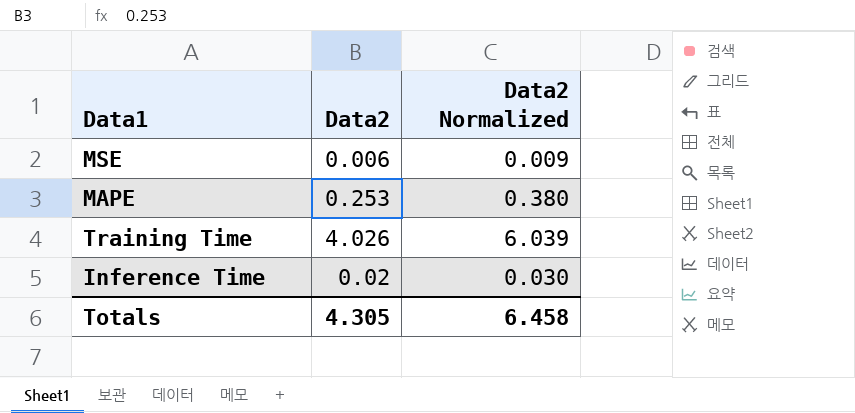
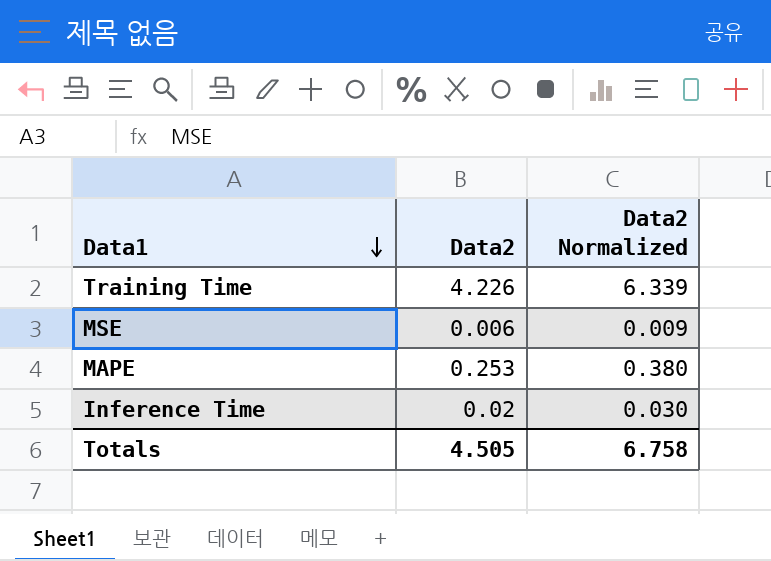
row order: none -> Data1 descending
Training Time | Data2: 4.026 -> 4.226
Training Time | Data2 Normalized: 6.039 -> 6.339
Totals | Data2: 4.305 -> 4.505
Totals | Data2 Normalized: 6.458 -> 6.758

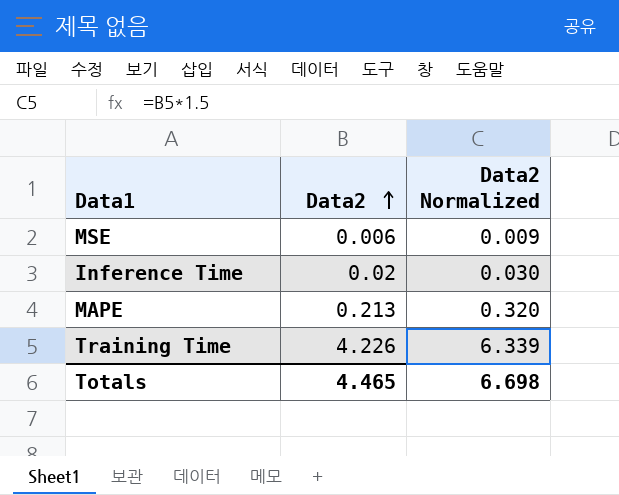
row order: Data1 descending -> Data2 ascending
MAPE | Data2: 0.253 -> 0.213
MAPE | Data2 Normalized: 0.380 -> 0.320
Totals | Data2: 4.505 -> 4.465
Totals | Data2 Normalized: 6.758 -> 6.698

